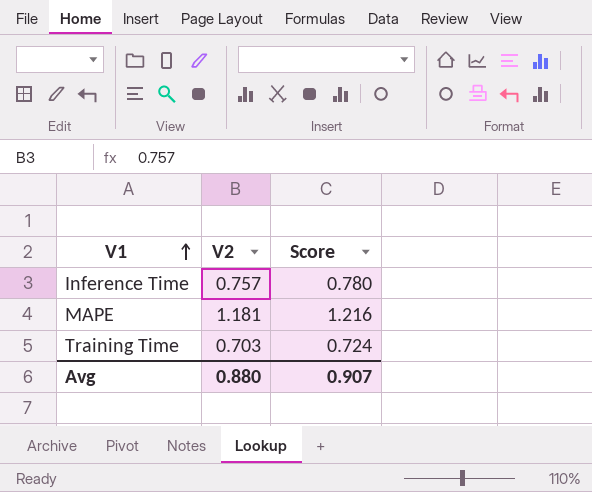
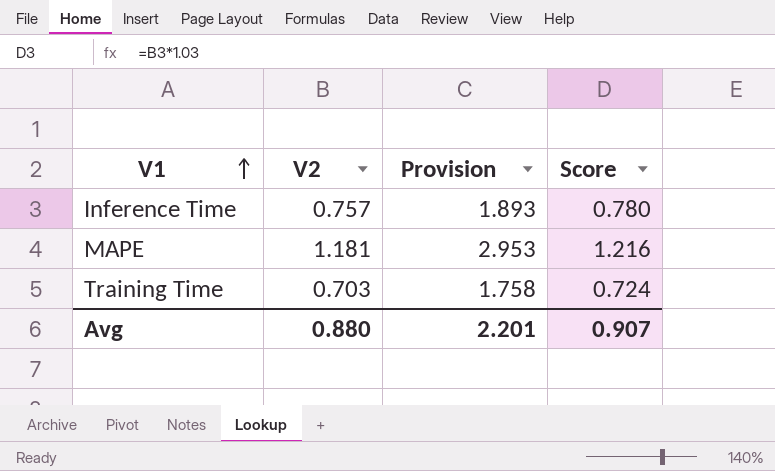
column Provision | formula: none -> [V2] * 2.5

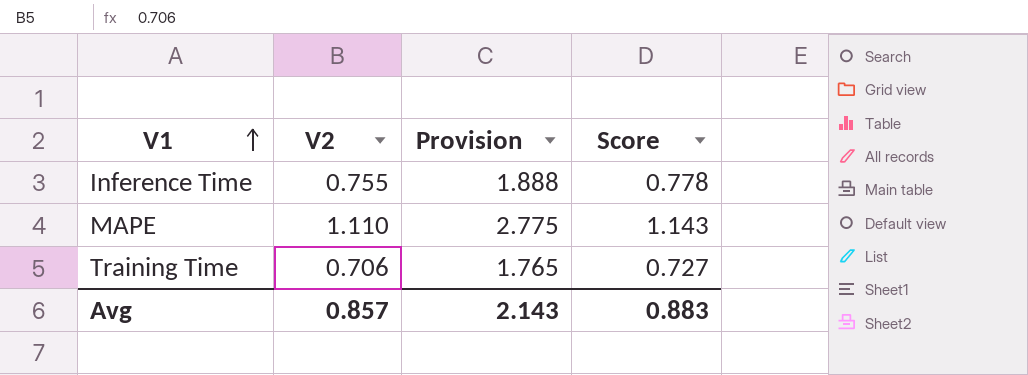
Inference Time | V2: 0.757 -> 0.755
Inference Time | Provision: 1.893 -> 1.888
Inference Time | Score: 0.780 -> 0.778
MAPE | V2: 1.181 -> 1.110
MAPE | Provision: 2.953 -> 2.775
MAPE | Score: 1.216 -> 1.143
Training Time | V2: 0.703 -> 0.706
Training Time | Provision: 1.758 -> 1.765
Training Time | Score: 0.724 -> 0.727
Avg | V2: 0.880 -> 0.857
Avg | Provision: 2.201 -> 2.143
Avg | Score: 0.907 -> 0.883

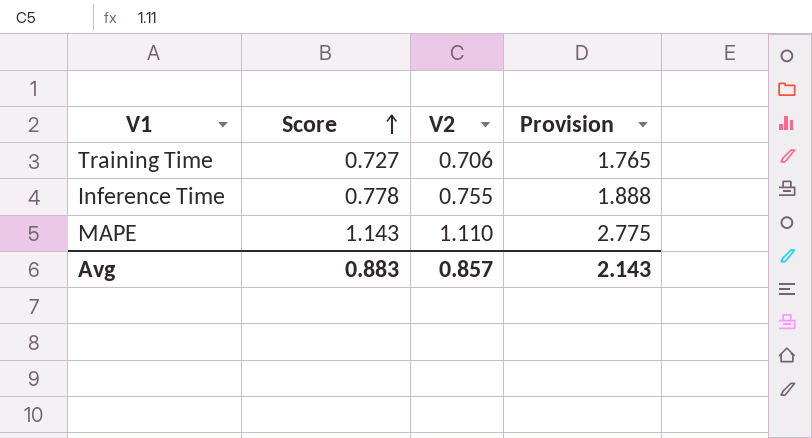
row order: V1 ascending -> Score ascending
column Score | position: 4 -> 2

